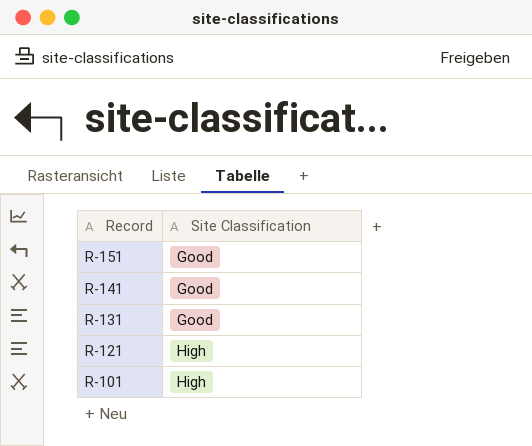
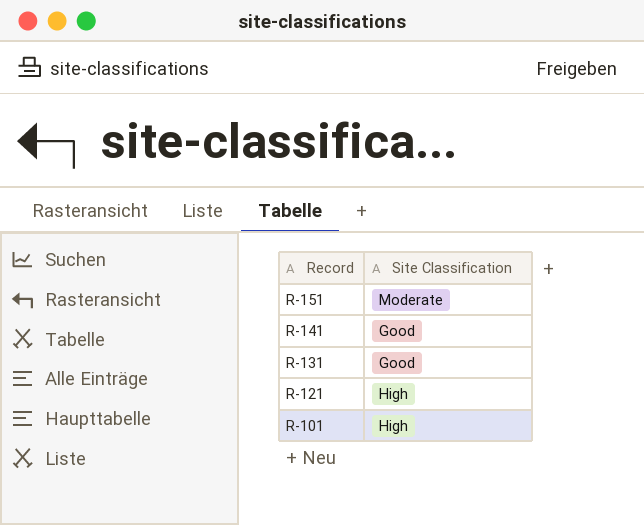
R-151 | Site Classification: Good -> Moderate

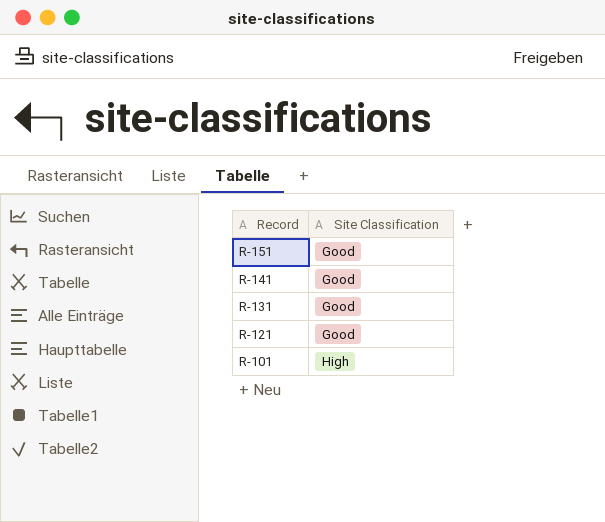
R-151 | Site Classification: Moderate -> Good
R-121 | Site Classification: High -> Good

